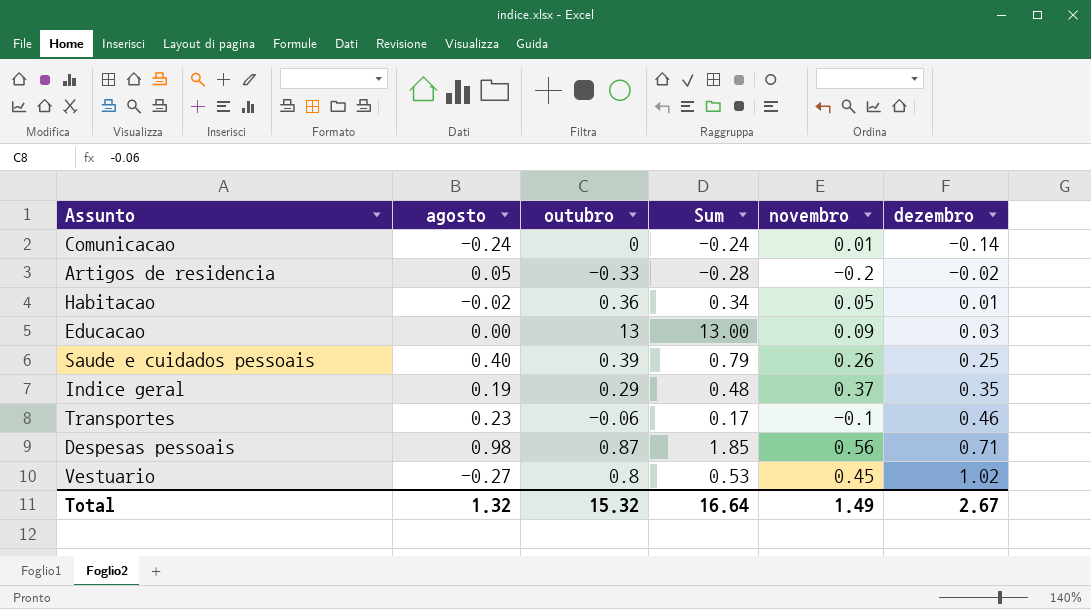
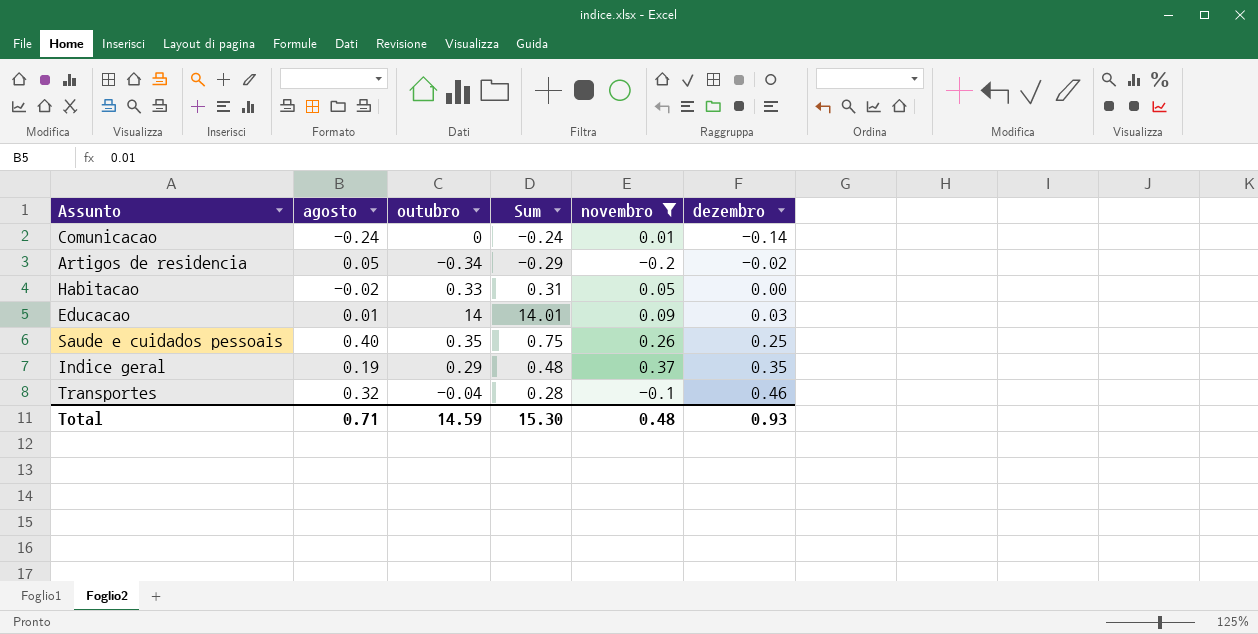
filter: none -> novembro <= 0.37
Artigos de residencia | outubro: -0.33 -> -0.34
Artigos de residencia | Sum: -0.28 -> -0.29
Habitacao | outubro: 0.36 -> 0.33
Habitacao | Sum: 0.34 -> 0.31
Habitacao | dezembro: 0.01 -> 0.00
Educacao | agosto: 0.00 -> 0.01
Educacao | outubro: 13 -> 14
Educacao | Sum: 13.00 -> 14.01
Saude e cuidados pessoais | outubro: 0.39 -> 0.35
Saude e cuidados pessoais | Sum: 0.79 -> 0.75
Transportes | agosto: 0.23 -> 0.32
Transportes | outubro: -0.06 -> -0.04
Transportes | Sum: 0.17 -> 0.28
Total | agosto: 1.32 -> 0.71
Total | outubro: 15.32 -> 14.59
Total | Sum: 16.64 -> 15.30
Total | novembro: 1.49 -> 0.48
Total | dezembro: 2.67 -> 0.93

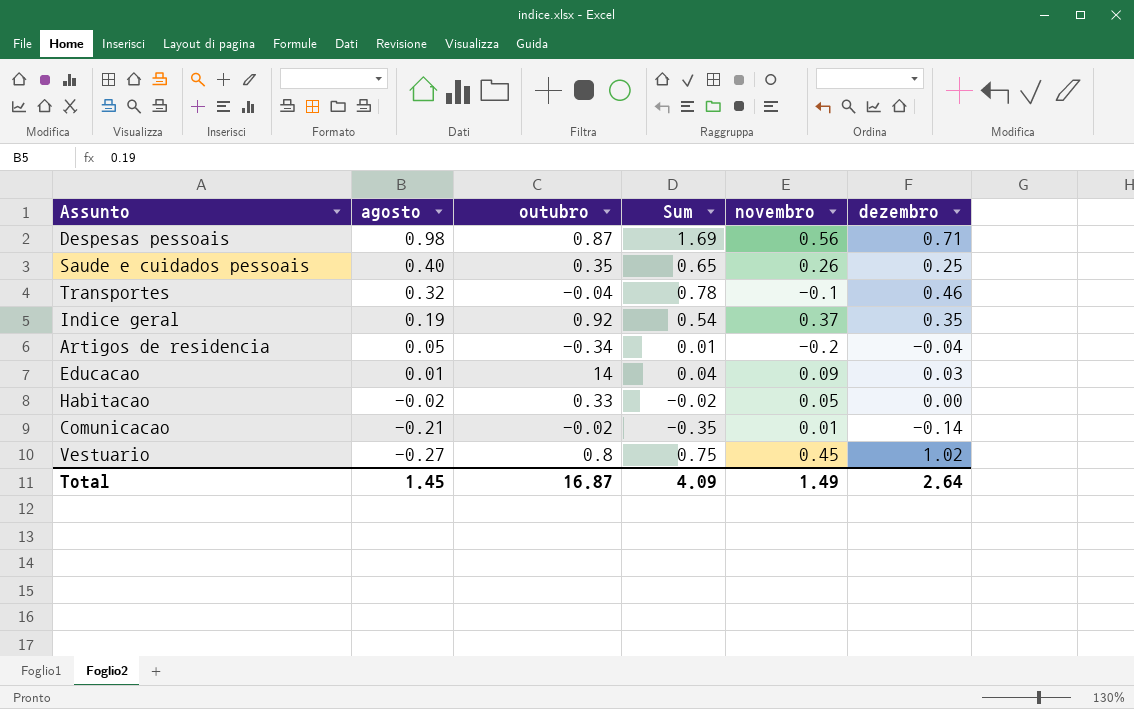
filter: novembro <= 0.37 -> none
row order: dezembro ascending -> agosto descending
column Sum | formula: [agosto] + [outubro] -> [agosto] + [dezembro]
Indice geral | outubro: 0.29 -> 0.92
Artigos de residencia | dezembro: -0.02 -> -0.04
Comunicacao | agosto: -0.24 -> -0.21
Comunicacao | outubro: 0 -> -0.02
Total | agosto: 0.71 -> 1.45
Total | outubro: 14.59 -> 16.87
Total | Sum: 15.30 -> 4.09
Total | novembro: 0.48 -> 1.49
Total | dezembro: 0.93 -> 2.64

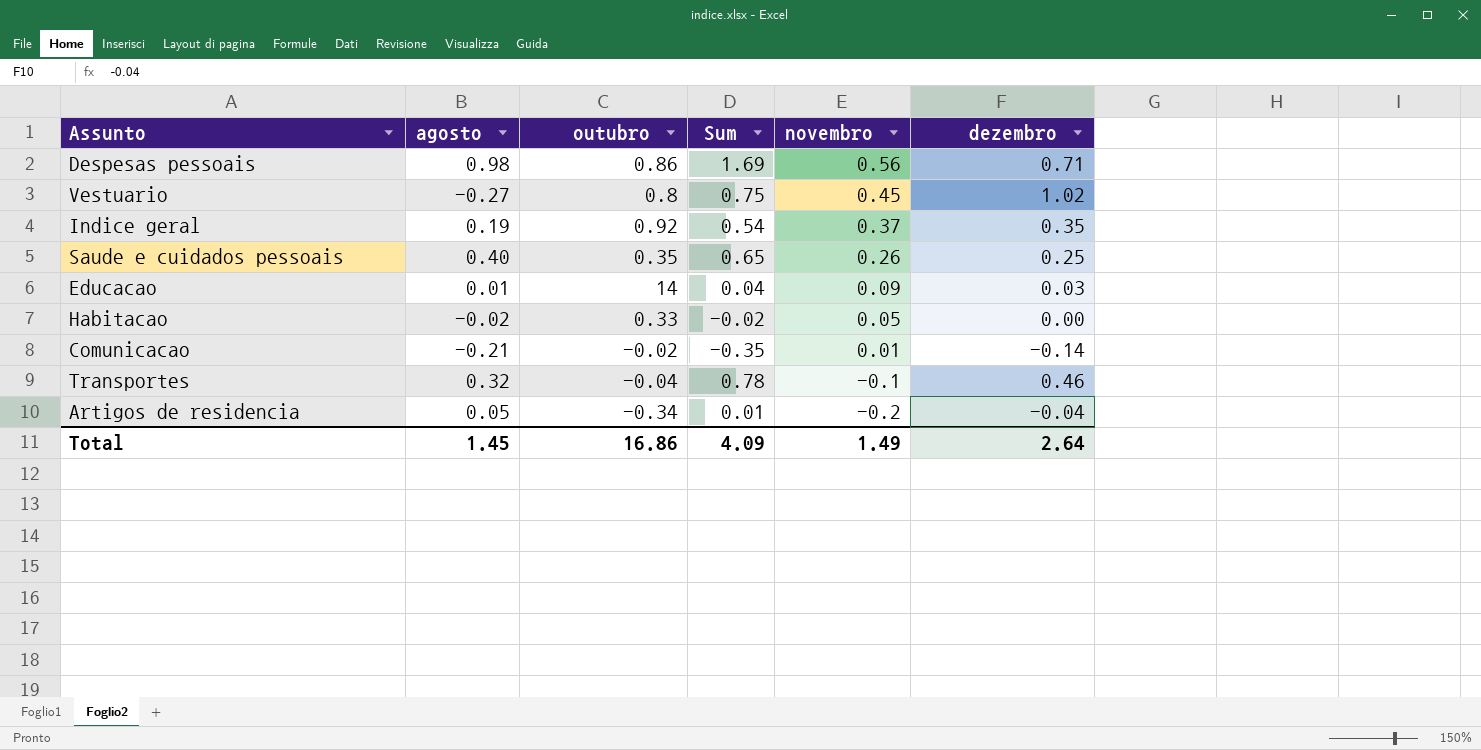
row order: agosto descending -> novembro descending
Despesas pessoais | outubro: 0.87 -> 0.86
Total | outubro: 16.87 -> 16.86

